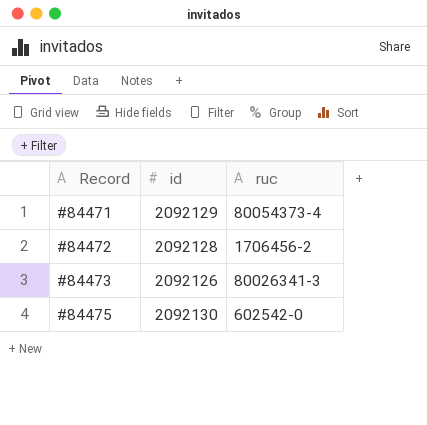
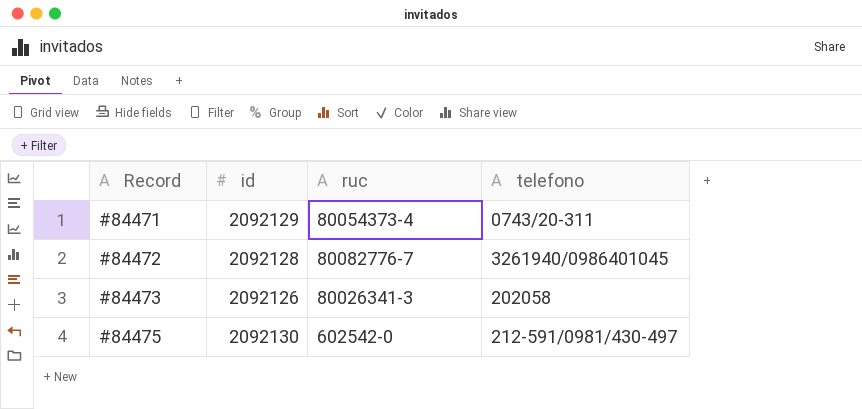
column telefono | position: none -> 4
#84472 | ruc: 1706456-2 -> 80082776-7

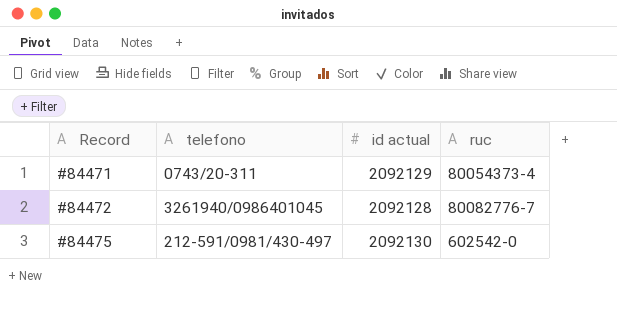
column telefono | position: 4 -> 2
column name: id -> id actual
row #84473: 2092126 | 80026341-3 | 202058 -> none

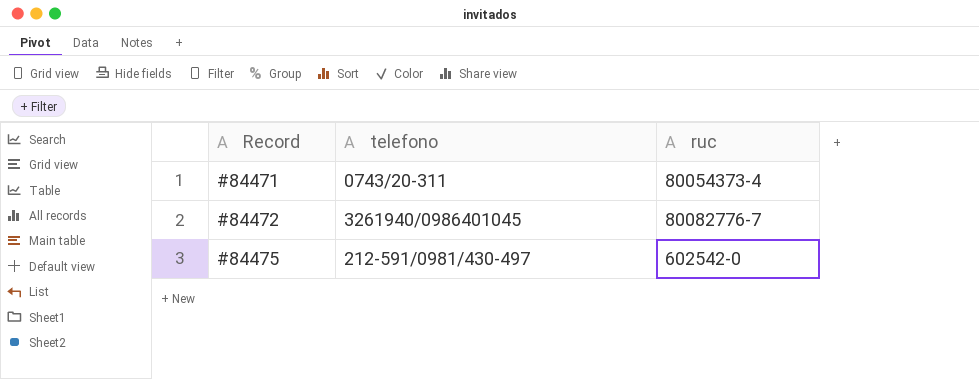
column id actual | position: 3 -> none

